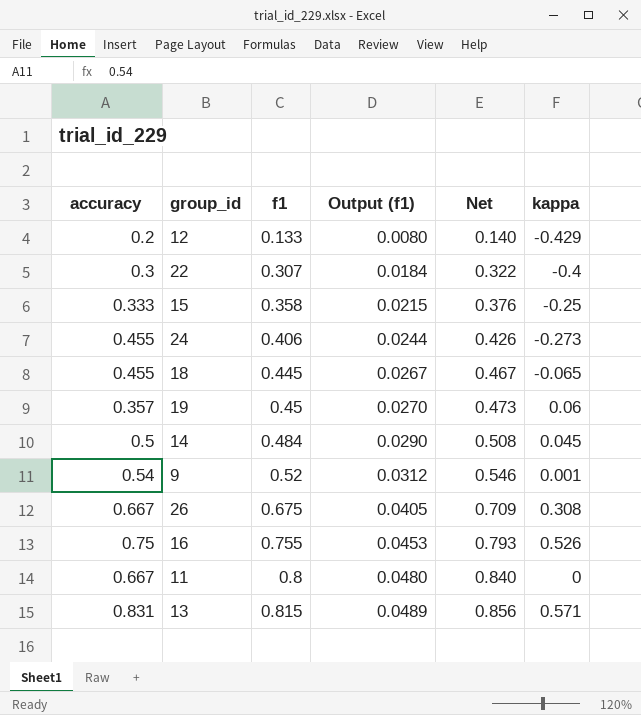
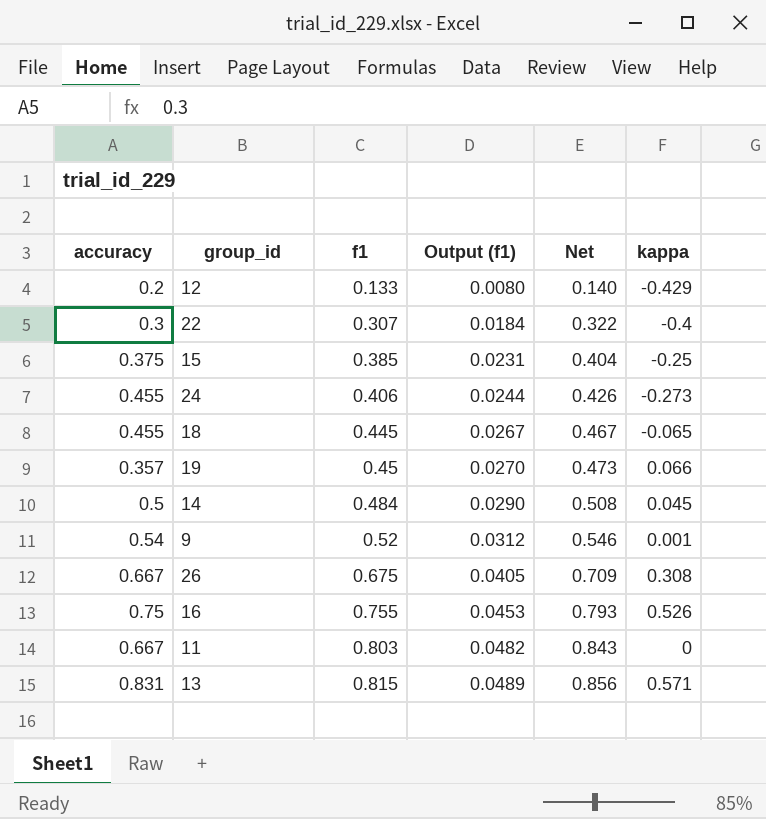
15 | accuracy: 0.333 -> 0.375
15 | f1: 0.358 -> 0.385
15 | Output (f1): 0.0215 -> 0.0231
15 | Net: 0.376 -> 0.404
19 | kappa: 0.06 -> 0.066
11 | f1: 0.8 -> 0.803
11 | Output (f1): 0.0480 -> 0.0482
11 | Net: 0.840 -> 0.843

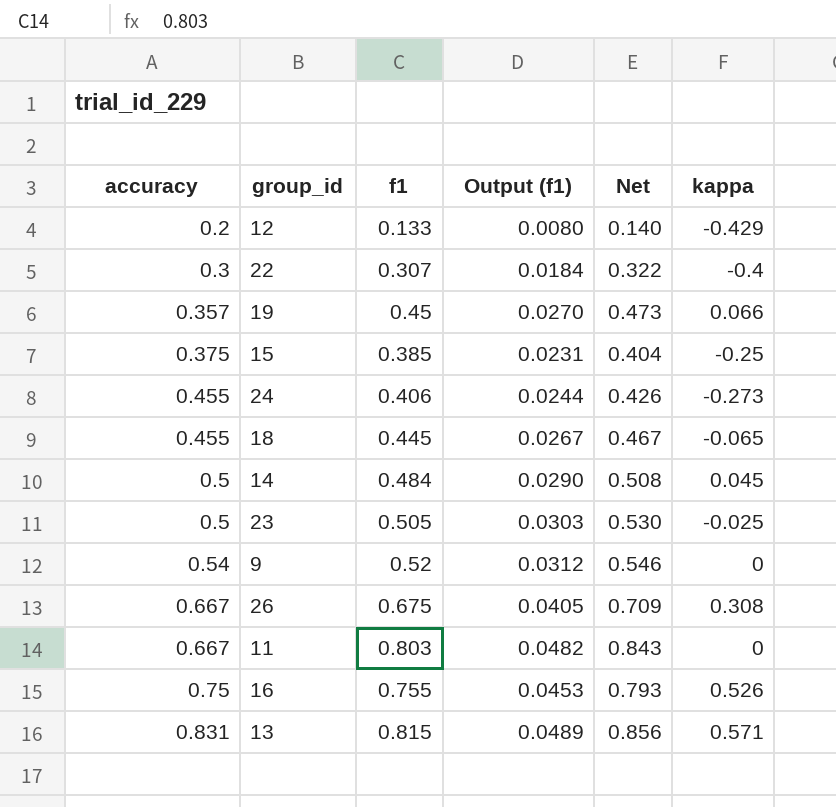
row order: f1 ascending -> accuracy ascending
row 23: none -> 0.5 | 0.505 | 0.0303 | 0.530 | -0.025
9 | kappa: 0.001 -> 0

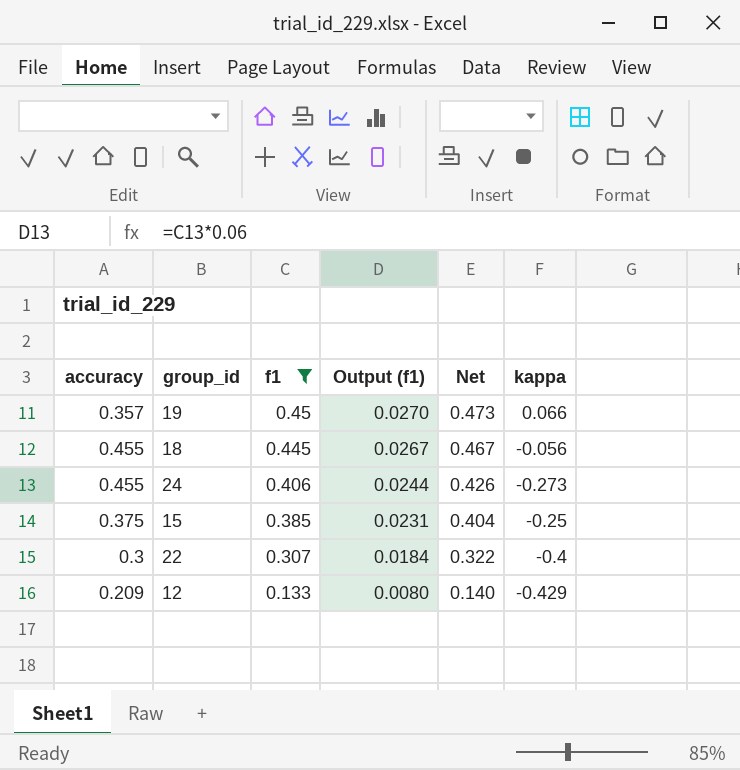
filter: none -> f1 <= 0.45
row order: accuracy ascending -> f1 descending
18 | kappa: -0.065 -> -0.056
12 | accuracy: 0.2 -> 0.209

